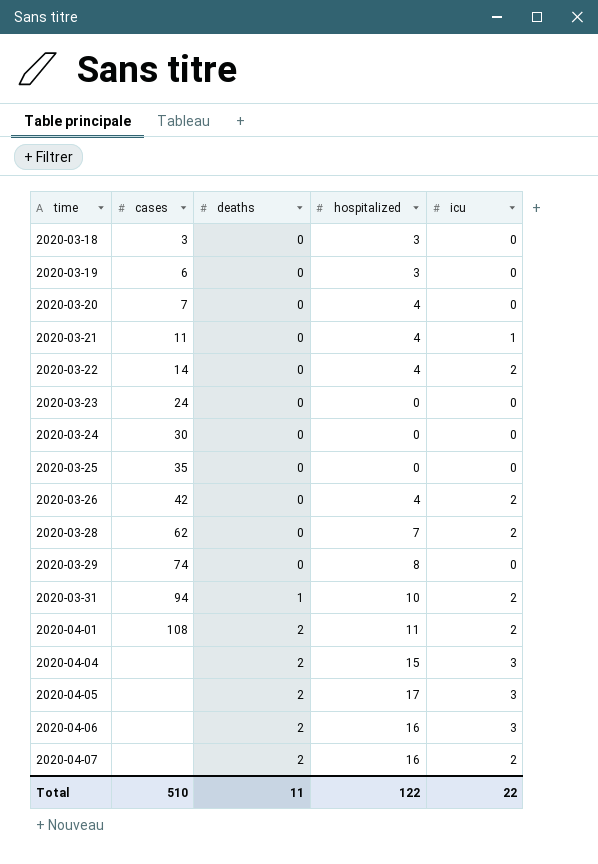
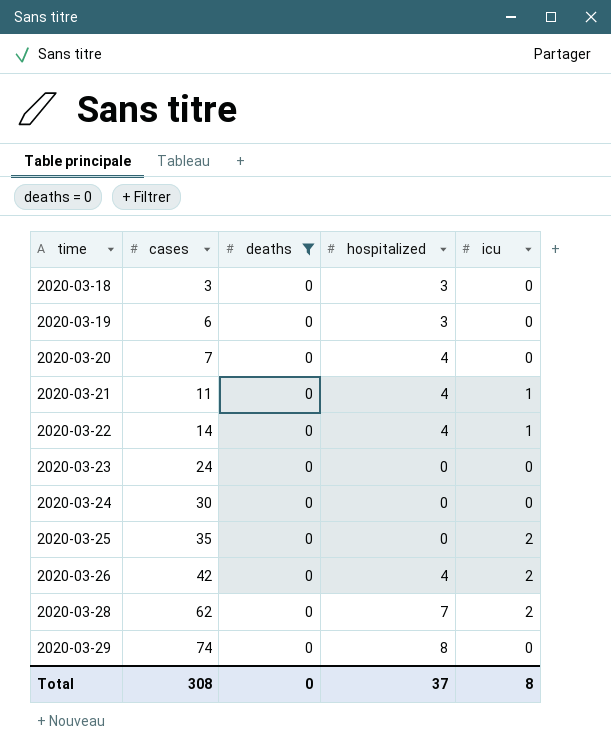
filter: none -> deaths = 0
2020-03-22 | icu: 2 -> 1
2020-03-25 | icu: 0 -> 2
Total | cases: 510 -> 308
Total | deaths: 11 -> 0
Total | hospitalized: 122 -> 37
Total | icu: 22 -> 8

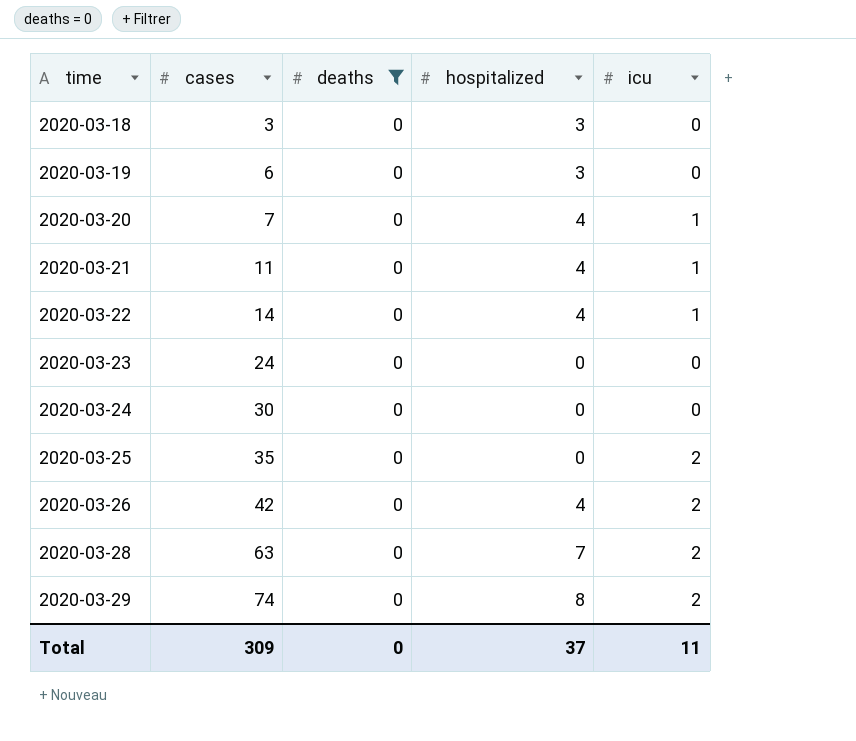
2020-03-20 | icu: 0 -> 1
2020-03-28 | cases: 62 -> 63
2020-03-29 | icu: 0 -> 2
Total | cases: 308 -> 309
Total | icu: 8 -> 11

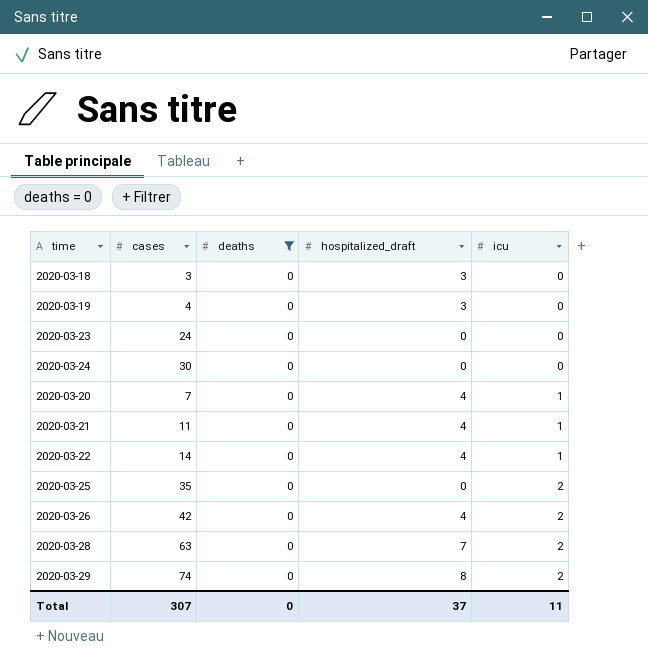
row order: time ascending -> icu ascending
column name: hospitalized -> hospitalized_draft
2020-03-19 | cases: 6 -> 4
Total | cases: 309 -> 307

